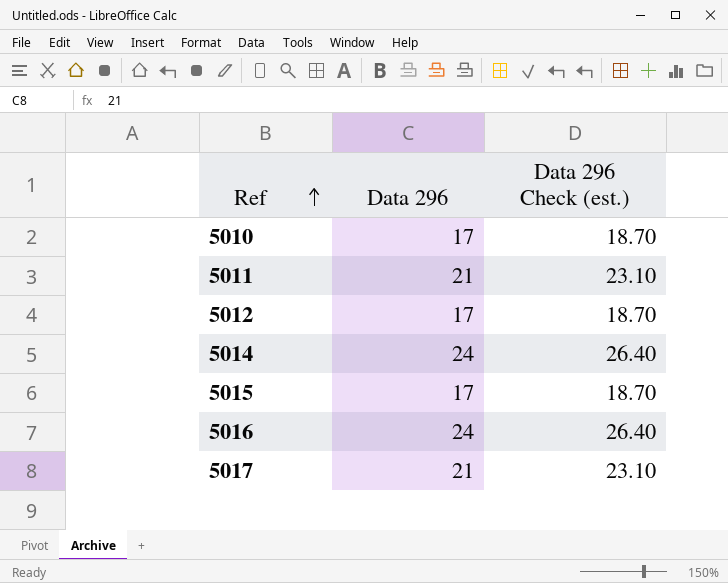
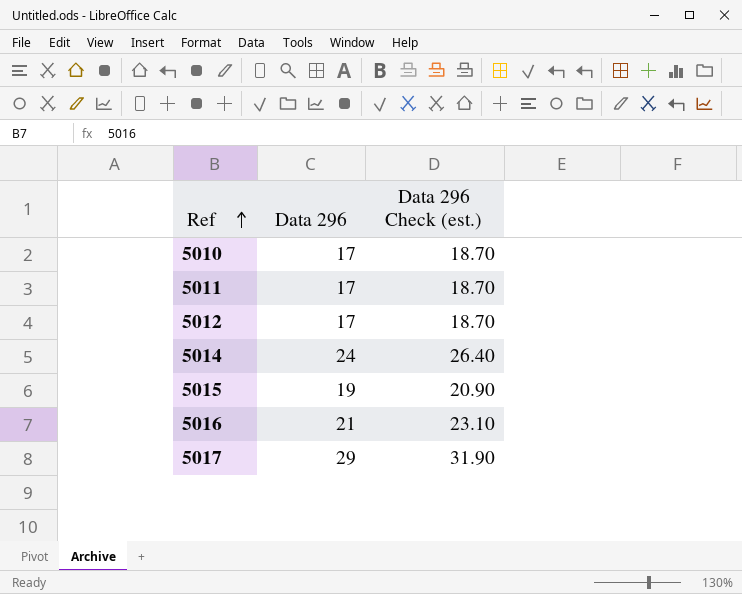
5011 | Data 296: 21 -> 17
5011 | Data 296 Check (est.): 23.10 -> 18.70
5015 | Data 296: 17 -> 19
5015 | Data 296 Check (est.): 18.70 -> 20.90
5016 | Data 296: 24 -> 21
5016 | Data 296 Check (est.): 26.40 -> 23.10
5017 | Data 296: 21 -> 29
5017 | Data 296 Check (est.): 23.10 -> 31.90

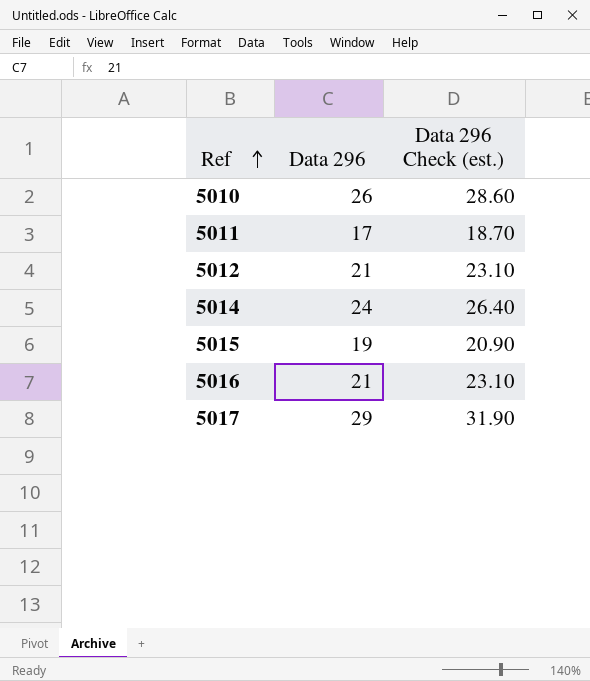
5010 | Data 296: 17 -> 26
5010 | Data 296 Check (est.): 18.70 -> 28.60
5012 | Data 296: 17 -> 21
5012 | Data 296 Check (est.): 18.70 -> 23.10

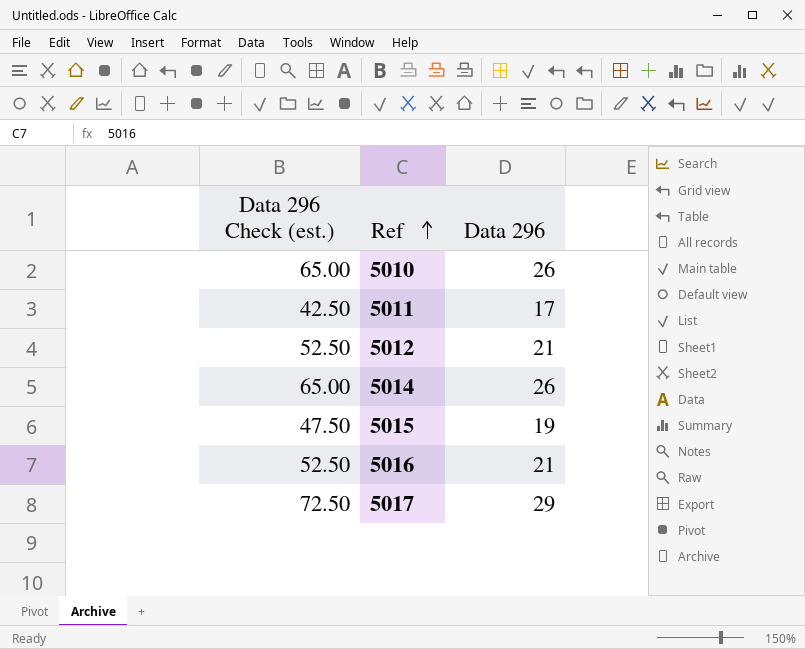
column Data 296 Check (est.) | formula: [Data 296] * 1.1 -> [Data 296] * 2.5
column Data 296 Check (est.) | position: 3 -> 1
5014 | Data 296: 24 -> 26

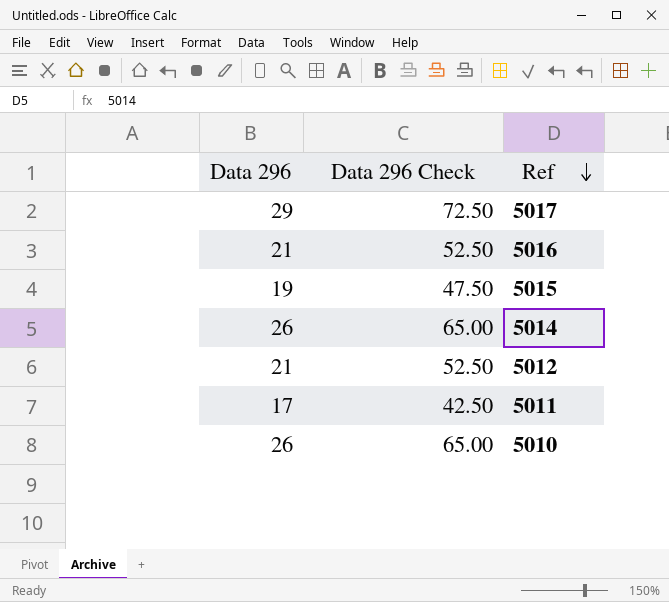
row order: Ref ascending -> Ref descending
column Data 296 | position: 3 -> 1
column name: Data 296 Check (est.) -> Data 296 Check

